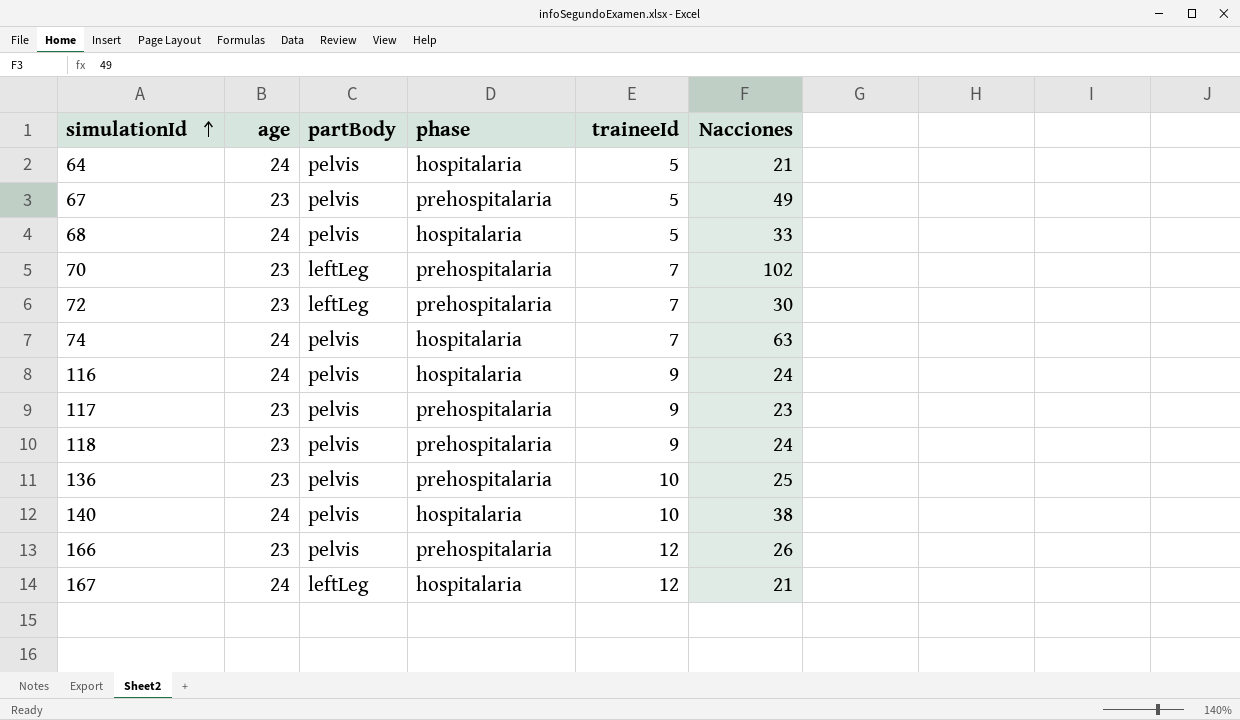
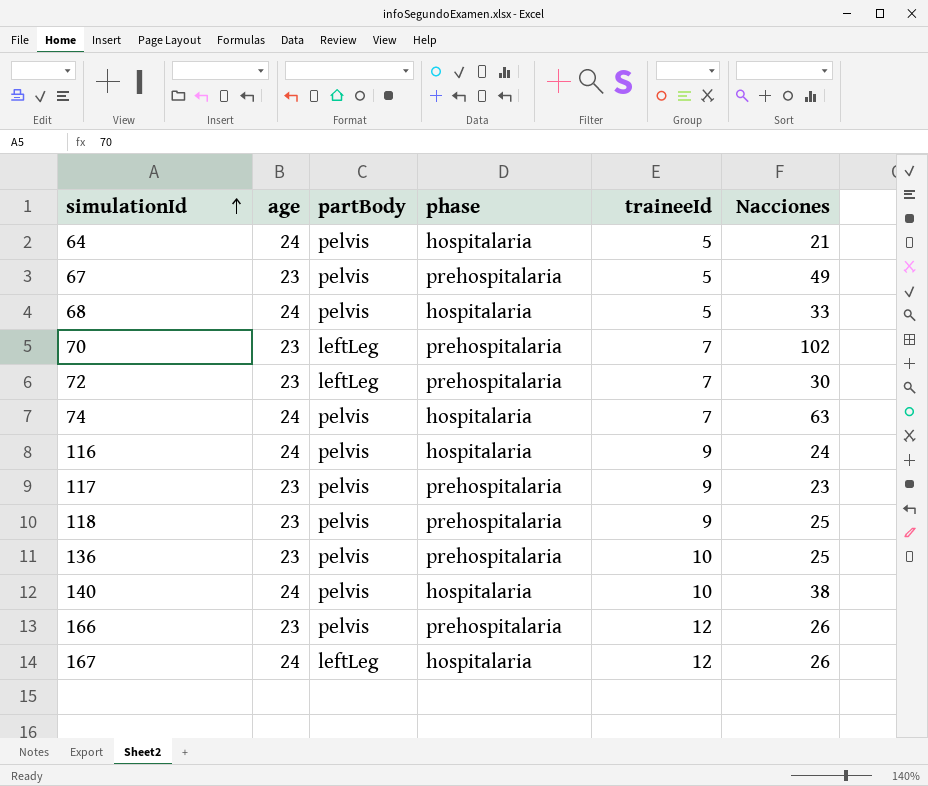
118 | Nacciones: 24 -> 25
167 | Nacciones: 21 -> 26

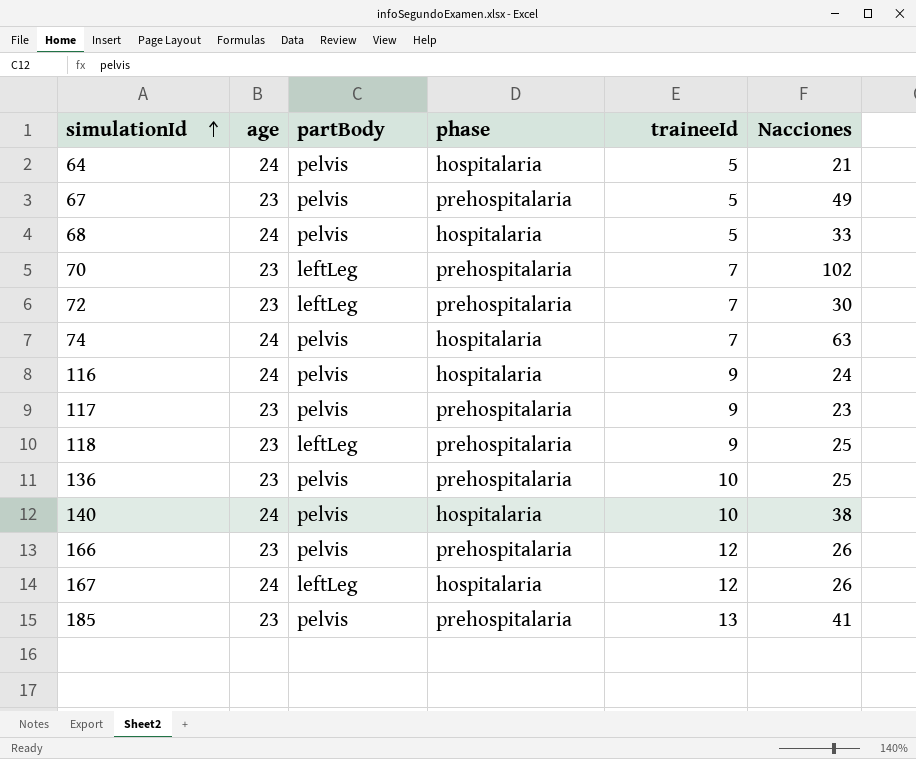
118 | partBody: pelvis -> leftLeg
row 185: none -> 23 | pelvis | prehospitalaria | 13 | 41

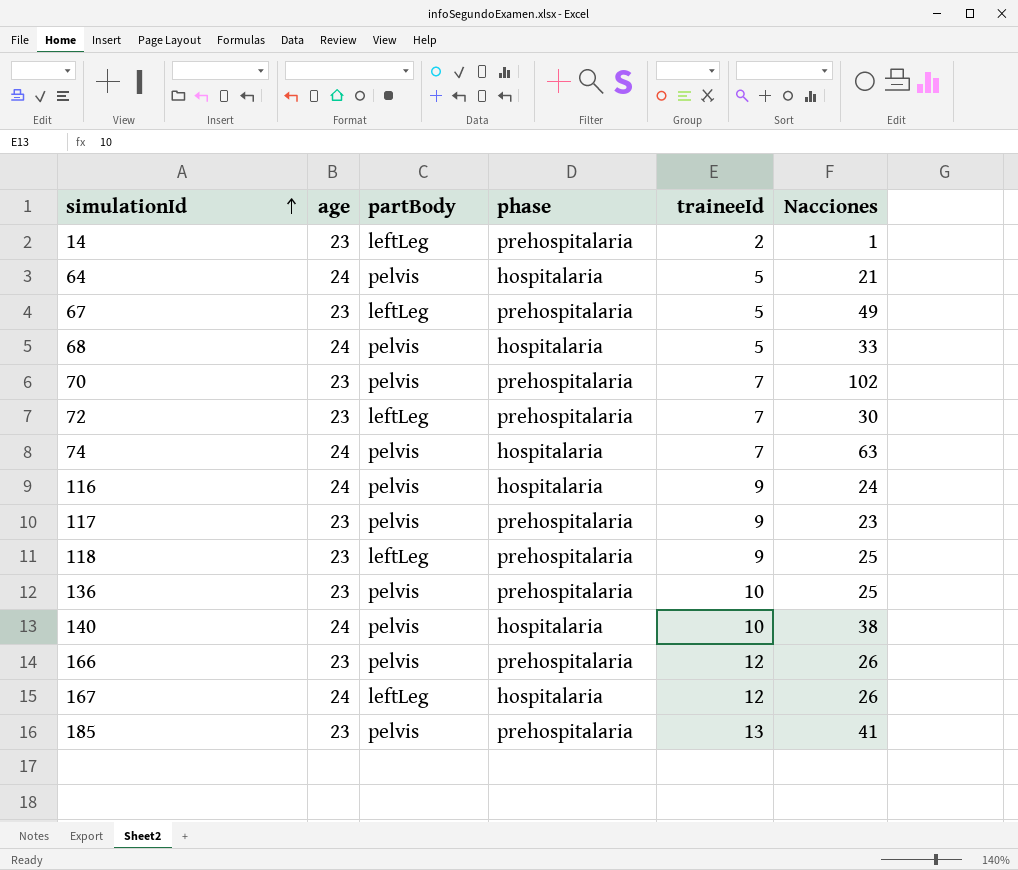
row 14: none -> 23 | leftLeg | prehospitalaria | 2 | 1
67 | partBody: pelvis -> leftLeg
70 | partBody: leftLeg -> pelvis

